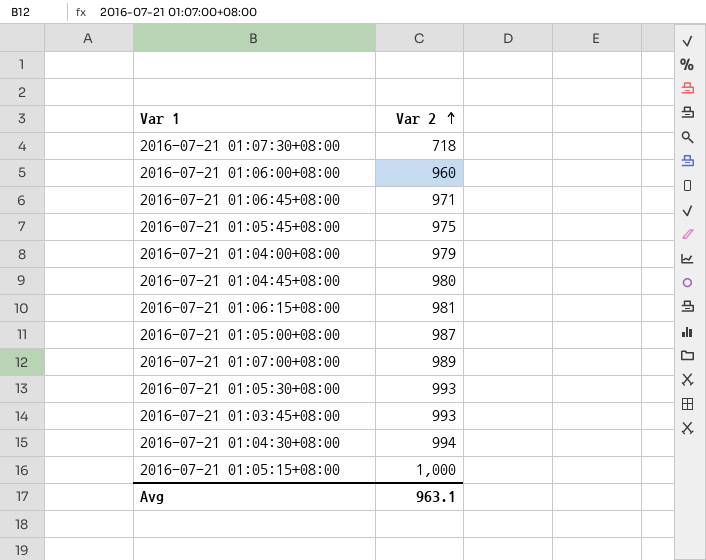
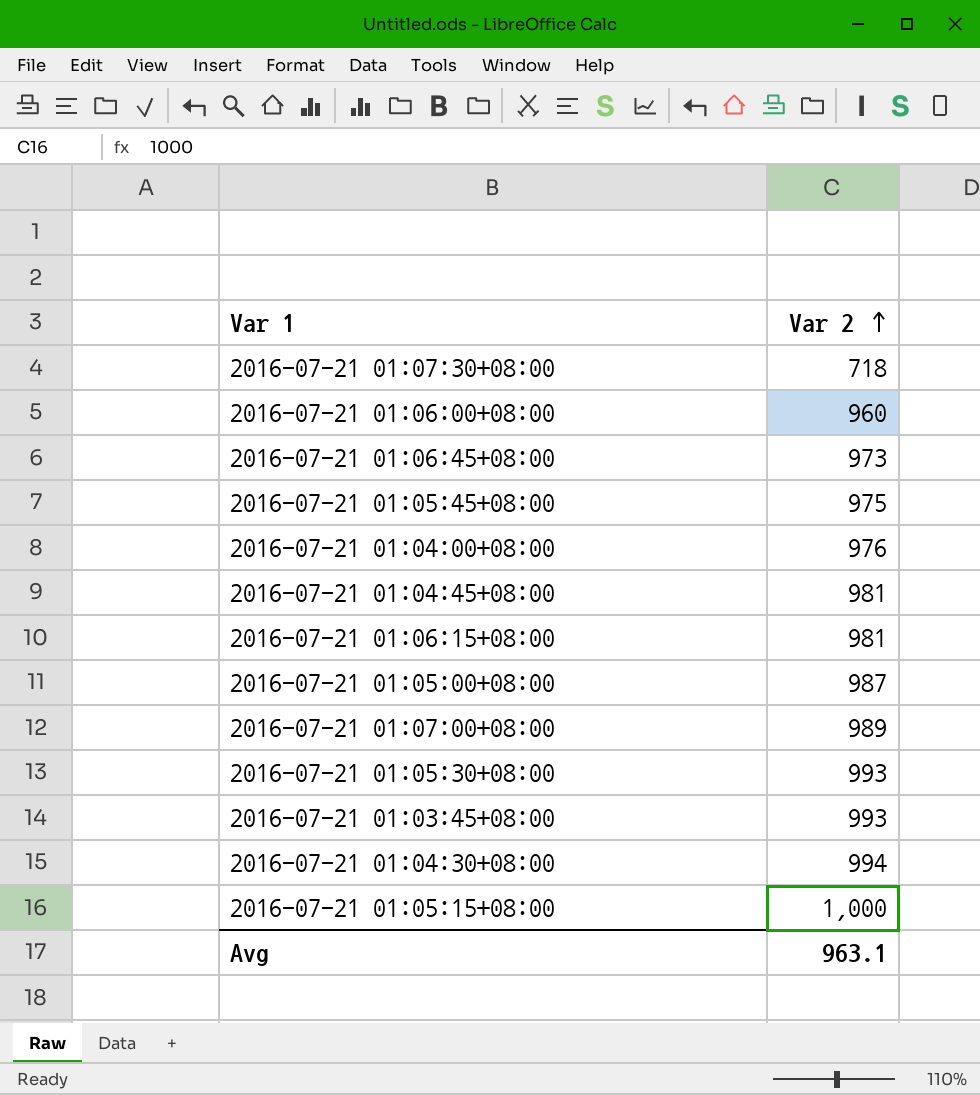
2016-07-21 01:06:45+08:00 | Var 2: 971 -> 973
2016-07-21 01:04:00+08:00 | Var 2: 979 -> 976
2016-07-21 01:04:45+08:00 | Var 2: 980 -> 981

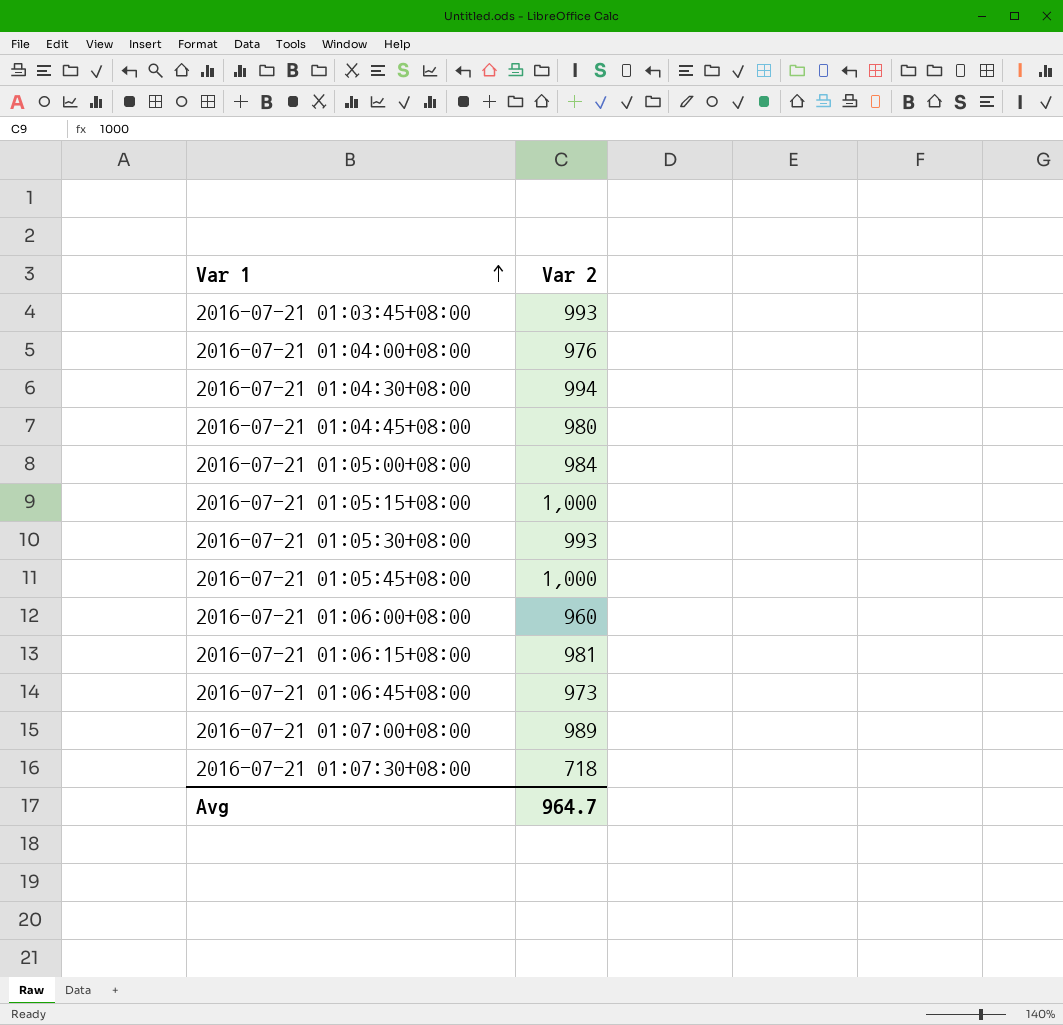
row order: Var 2 ascending -> Var 1 ascending
2016-07-21 01:04:45+08:00 | Var 2: 981 -> 980
2016-07-21 01:05:00+08:00 | Var 2: 987 -> 984
2016-07-21 01:05:45+08:00 | Var 2: 975 -> 1,000
Avg | Var 2: 963.1 -> 964.7

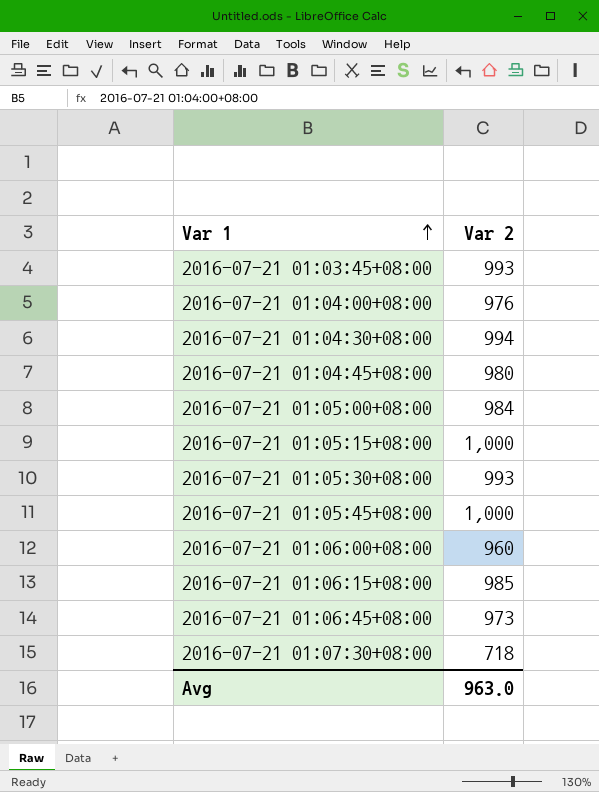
row 2016-07-21 01:07:00+08:00: 989 -> none
2016-07-21 01:06:15+08:00 | Var 2: 981 -> 985
Avg | Var 2: 964.7 -> 963.0

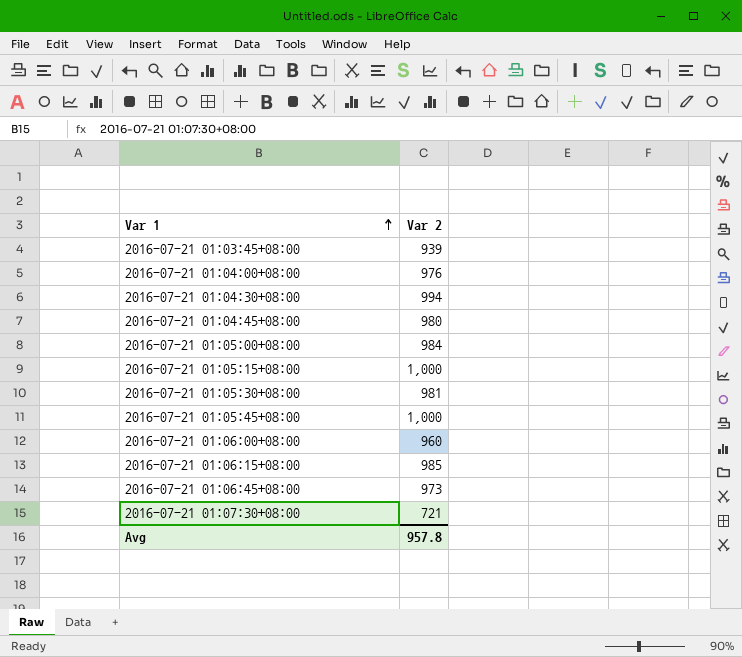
2016-07-21 01:03:45+08:00 | Var 2: 993 -> 939
2016-07-21 01:05:30+08:00 | Var 2: 993 -> 981
2016-07-21 01:07:30+08:00 | Var 2: 718 -> 721
Avg | Var 2: 963.0 -> 957.8

